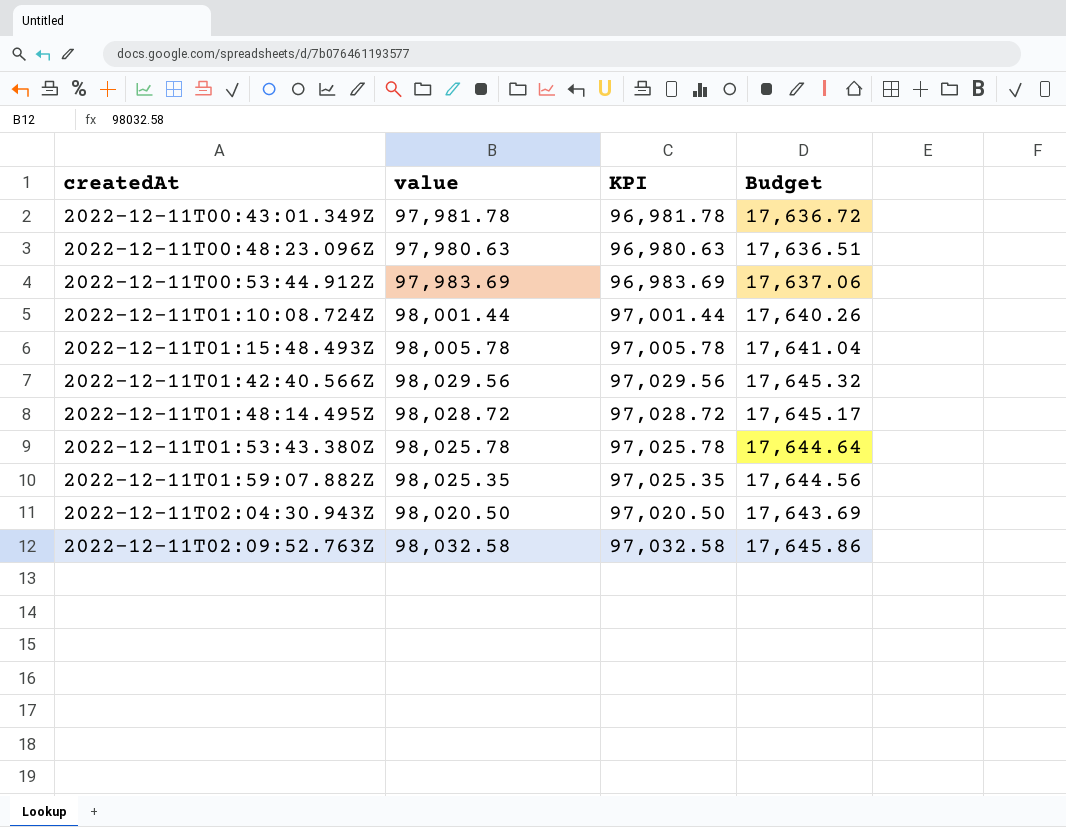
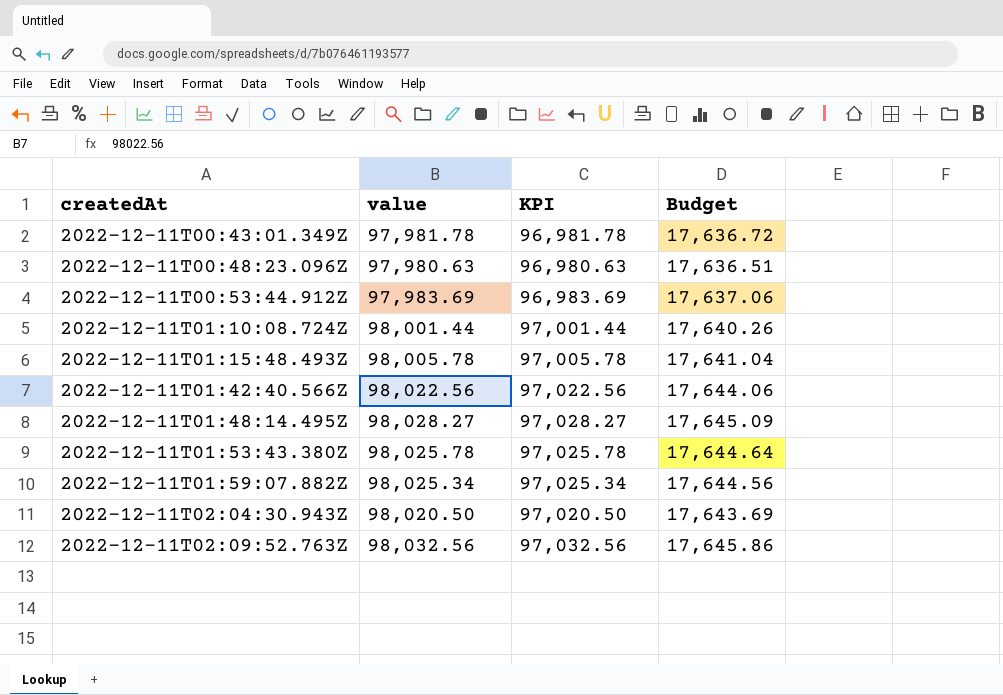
2022-12-11T01:42:40.566Z | value: 98,029.56 -> 98,022.56
2022-12-11T01:42:40.566Z | KPI: 97,029.56 -> 97,022.56
2022-12-11T01:42:40.566Z | Budget: 17,645.32 -> 17,644.06
2022-12-11T01:48:14.495Z | value: 98,028.72 -> 98,028.27
2022-12-11T01:48:14.495Z | KPI: 97,028.72 -> 97,028.27
2022-12-11T01:48:14.495Z | Budget: 17,645.17 -> 17,645.09
2022-12-11T01:59:07.882Z | value: 98,025.35 -> 98,025.34
2022-12-11T01:59:07.882Z | KPI: 97,025.35 -> 97,025.34
2022-12-11T02:09:52.763Z | value: 98,032.58 -> 98,032.56
2022-12-11T02:09:52.763Z | KPI: 97,032.58 -> 97,032.56

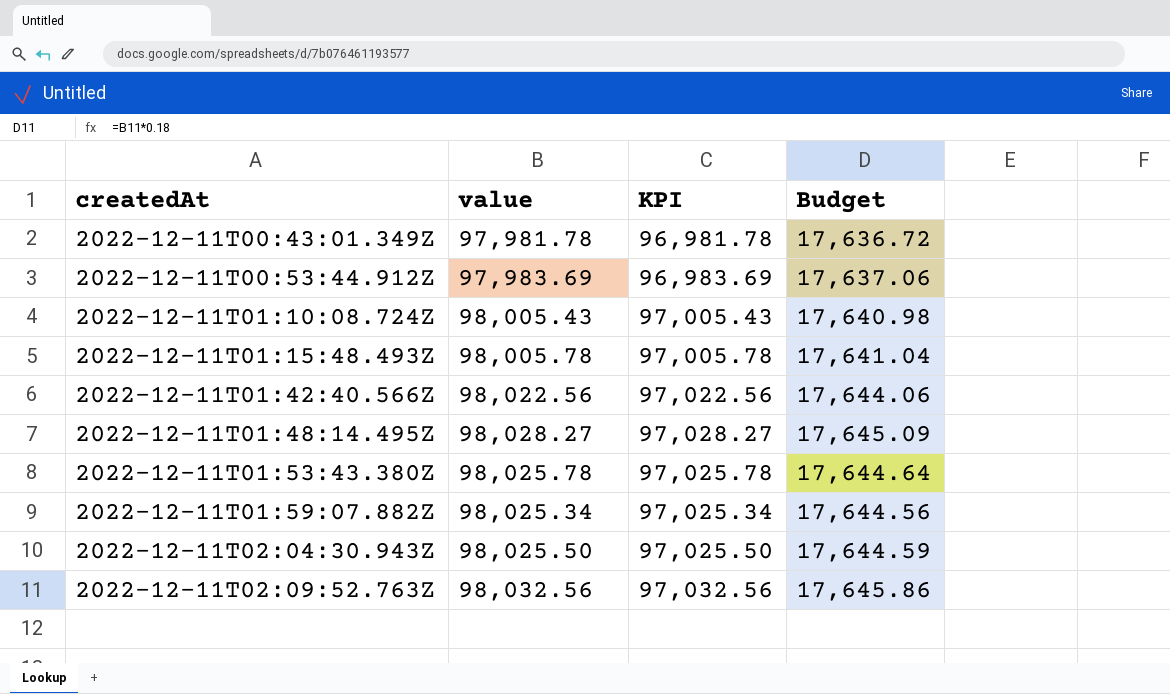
row 2022-12-11T00:48:23.096Z: 97,980.63 | 96,980.63 | 17,636.51 -> none
2022-12-11T01:10:08.724Z | value: 98,001.44 -> 98,005.43
2022-12-11T01:10:08.724Z | KPI: 97,001.44 -> 97,005.43
2022-12-11T01:10:08.724Z | Budget: 17,640.26 -> 17,640.98
2022-12-11T02:04:30.943Z | value: 98,020.50 -> 98,025.50
2022-12-11T02:04:30.943Z | KPI: 97,020.50 -> 97,025.50
2022-12-11T02:04:30.943Z | Budget: 17,643.69 -> 17,644.59

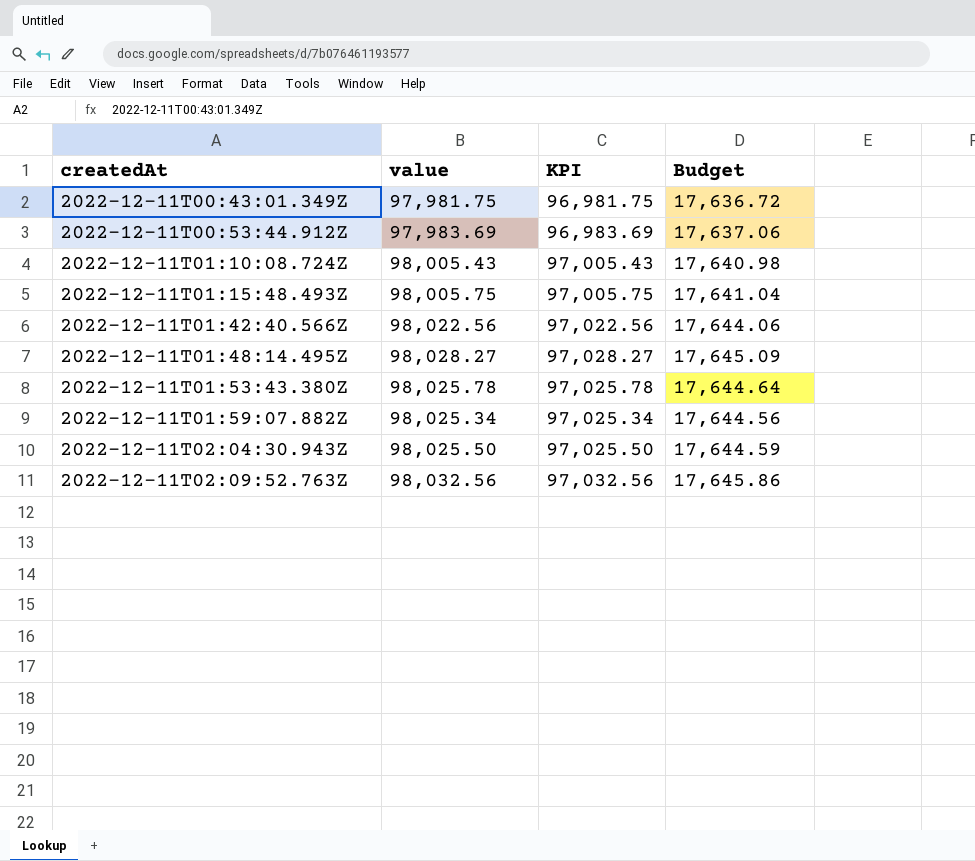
2022-12-11T00:43:01.349Z | value: 97,981.78 -> 97,981.75
2022-12-11T00:43:01.349Z | KPI: 96,981.78 -> 96,981.75
2022-12-11T01:15:48.493Z | value: 98,005.78 -> 98,005.75
2022-12-11T01:15:48.493Z | KPI: 97,005.78 -> 97,005.75

